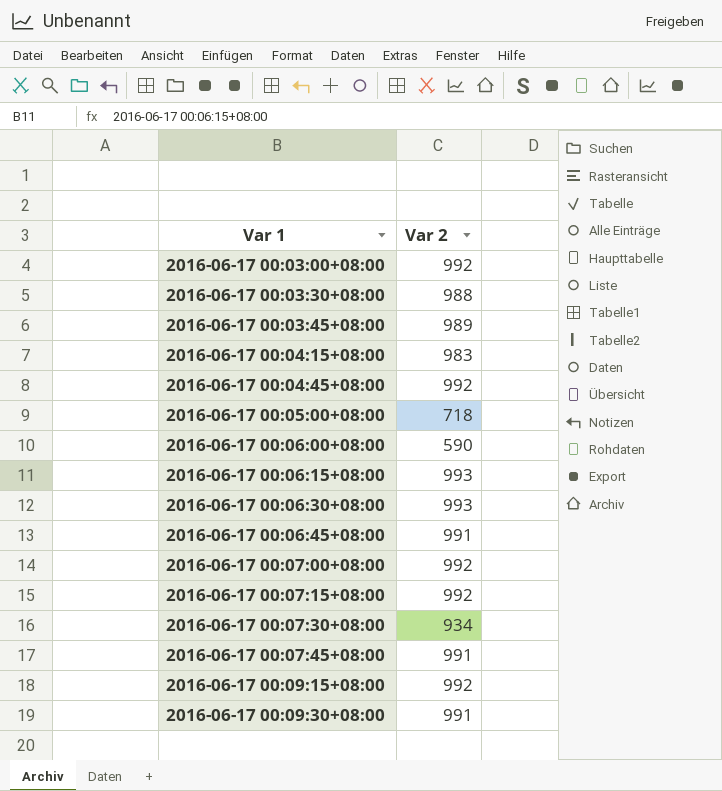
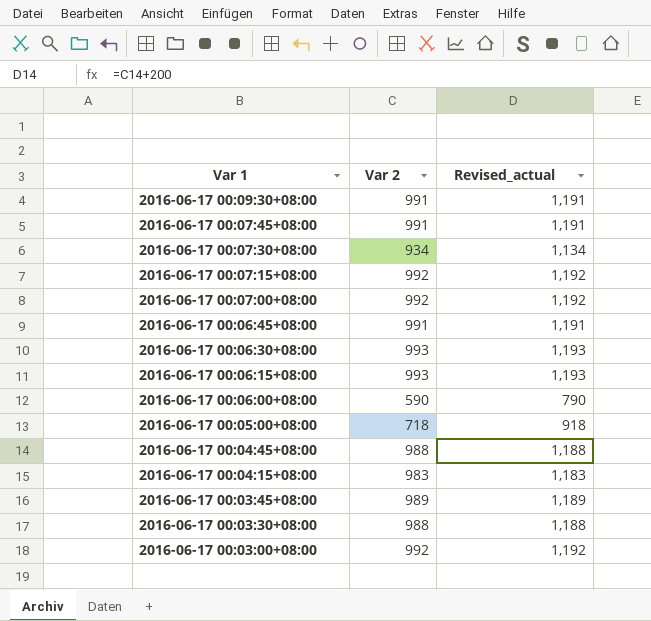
row order: Var 1 ascending -> Var 1 descending
column Revised_actual | formula: none -> [Var 2] + 200
row 2016-06-17 00:09:15+08:00: 992 -> none
2016-06-17 00:04:45+08:00 | Var 2: 992 -> 988

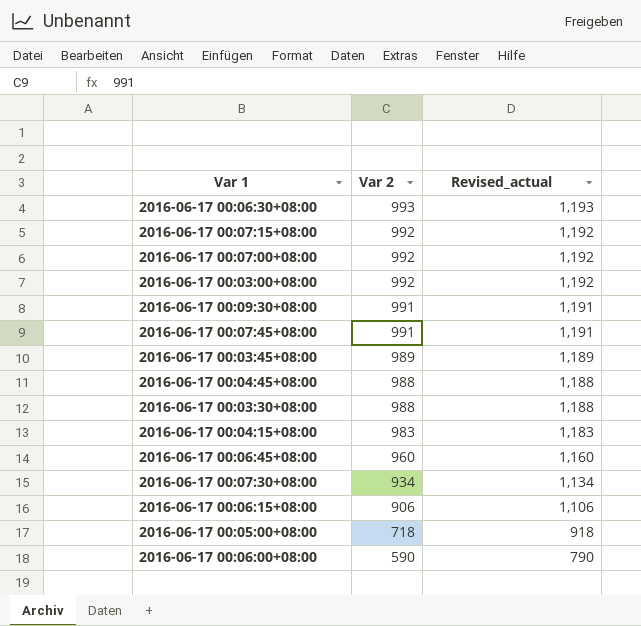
row order: Var 1 descending -> Var 2 descending
2016-06-17 00:06:45+08:00 | Var 2: 991 -> 960
2016-06-17 00:06:45+08:00 | Revised_actual: 1,191 -> 1,160
2016-06-17 00:06:15+08:00 | Var 2: 993 -> 906
2016-06-17 00:06:15+08:00 | Revised_actual: 1,193 -> 1,106

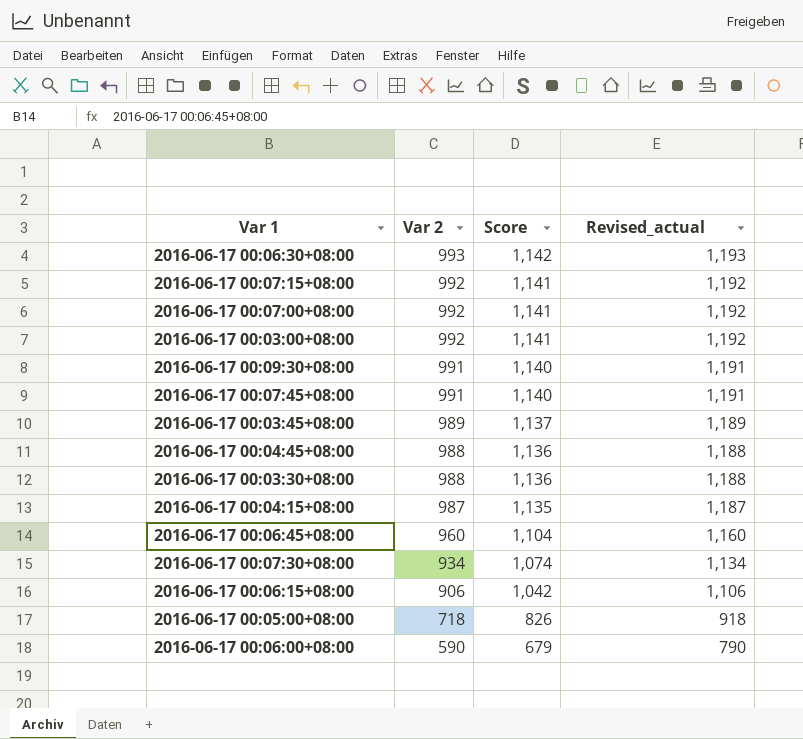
column Score | formula: none -> [Var 2] * 1.15
2016-06-17 00:04:15+08:00 | Var 2: 983 -> 987
2016-06-17 00:04:15+08:00 | Revised_actual: 1,183 -> 1,187

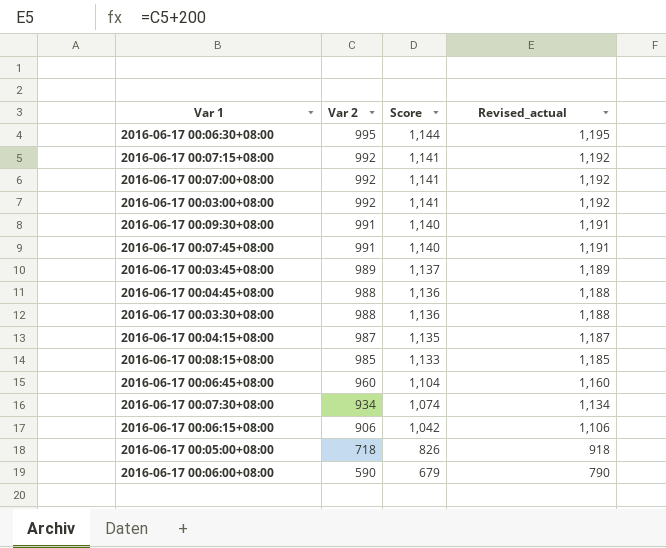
2016-06-17 00:06:30+08:00 | Var 2: 993 -> 995
2016-06-17 00:06:30+08:00 | Score: 1,142 -> 1,144
2016-06-17 00:06:30+08:00 | Revised_actual: 1,193 -> 1,195
row 2016-06-17 00:08:15+08:00: none -> 985 | 1,133 | 1,185

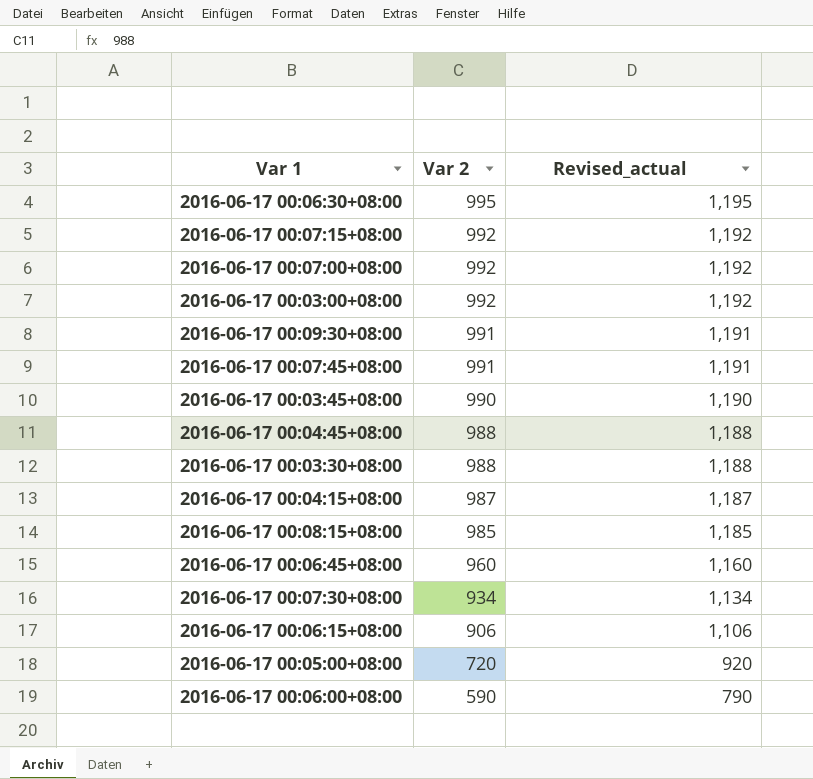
column Score | formula: [Var 2] * 1.15 -> none
2016-06-17 00:03:45+08:00 | Var 2: 989 -> 990
2016-06-17 00:03:45+08:00 | Revised_actual: 1,189 -> 1,190
2016-06-17 00:05:00+08:00 | Var 2: 718 -> 720
2016-06-17 00:05:00+08:00 | Revised_actual: 918 -> 920

